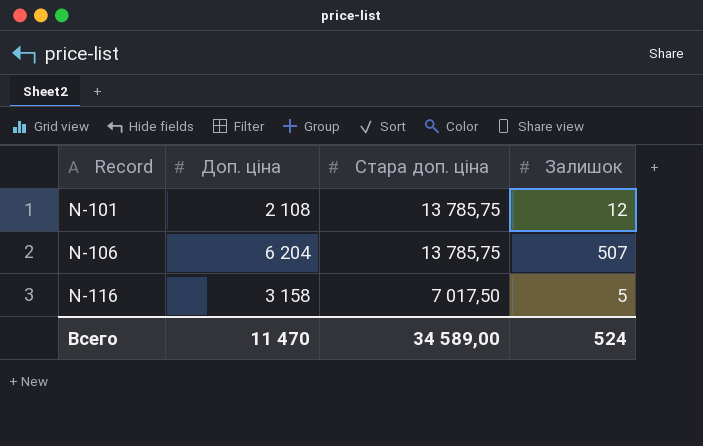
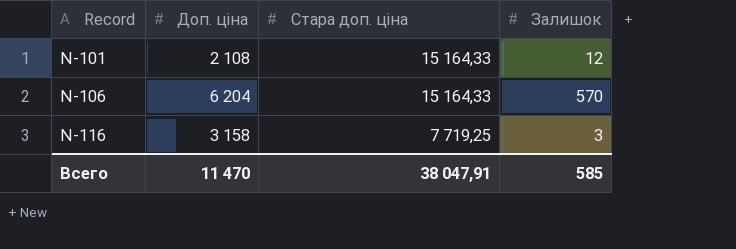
N-101 | Стара доп. ціна: 13 785,75 -> 15 164,33
N-106 | Стара доп. ціна: 13 785,75 -> 15 164,33
N-106 | Залишок: 507 -> 570
N-116 | Стара доп. ціна: 7 017,50 -> 7 719,25
N-116 | Залишок: 5 -> 3
Всего | Стара доп. ціна: 34 589,00 -> 38 047,91
Всего | Залишок: 524 -> 585

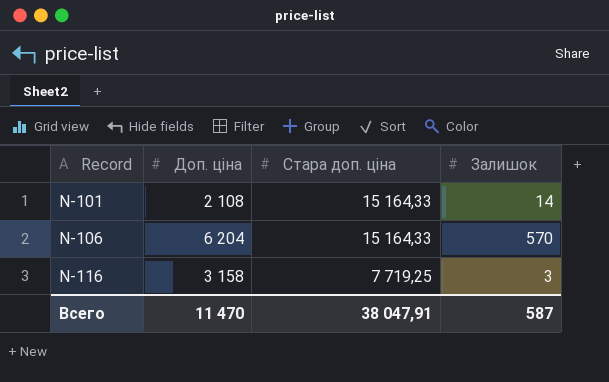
N-101 | Залишок: 12 -> 14
Всего | Залишок: 585 -> 587

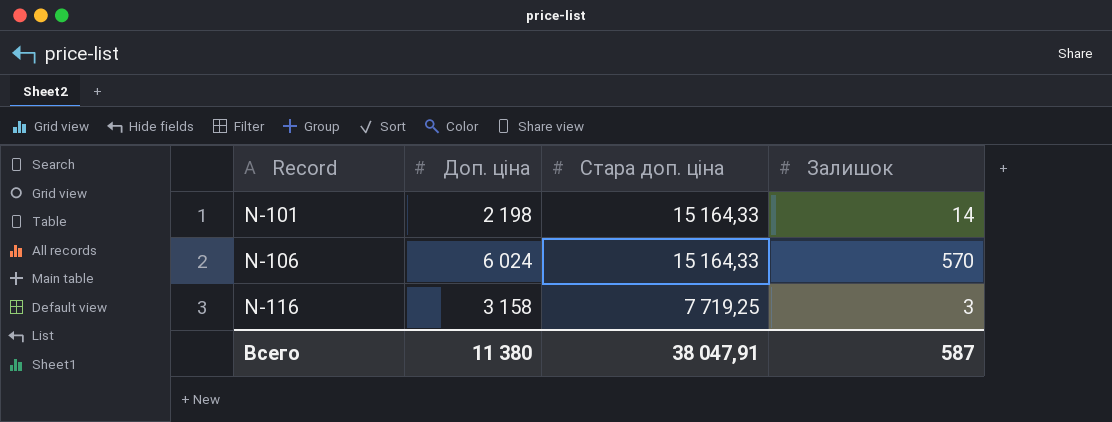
N-101 | Доп. ціна: 2 108 -> 2 198
N-106 | Доп. ціна: 6 204 -> 6 024
Всего | Доп. ціна: 11 470 -> 11 380

